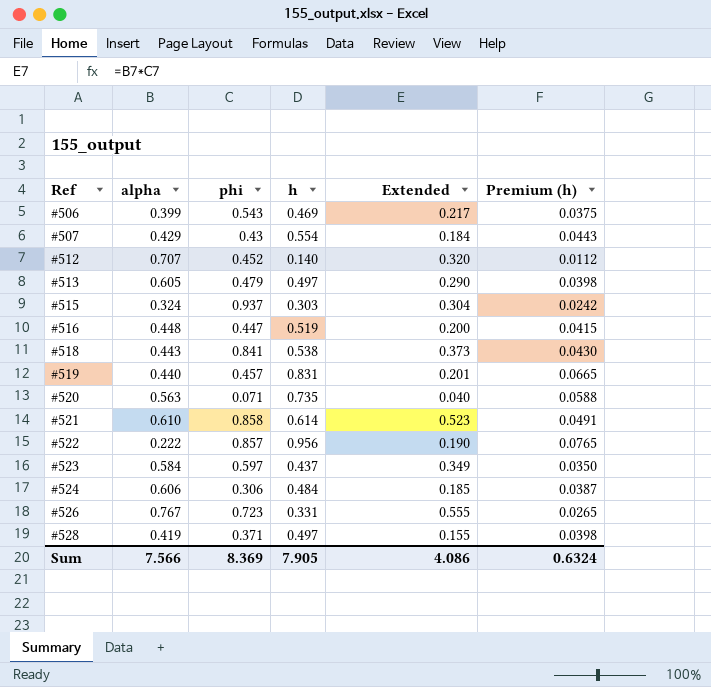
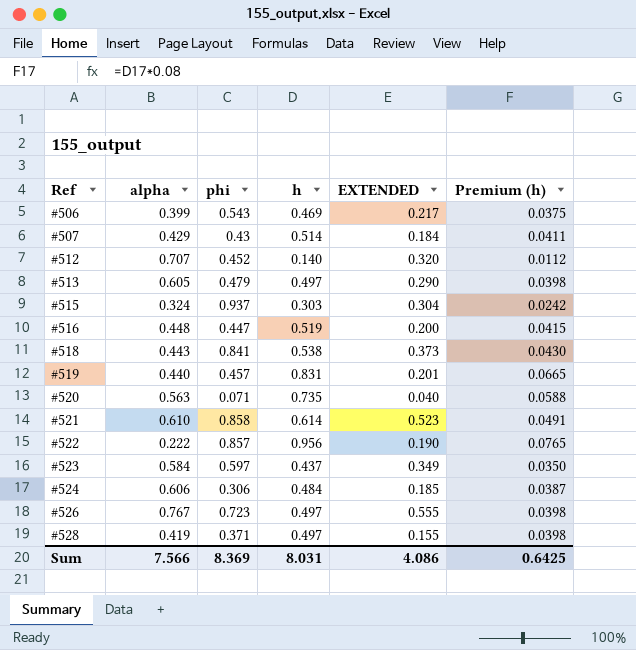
column name: Extended -> EXTENDED
#507 | h: 0.554 -> 0.514
#507 | Premium (h): 0.0443 -> 0.0411
#526 | h: 0.331 -> 0.497
#526 | Premium (h): 0.0265 -> 0.0398
Sum | h: 7.905 -> 8.031
Sum | Premium (h): 0.6324 -> 0.6425

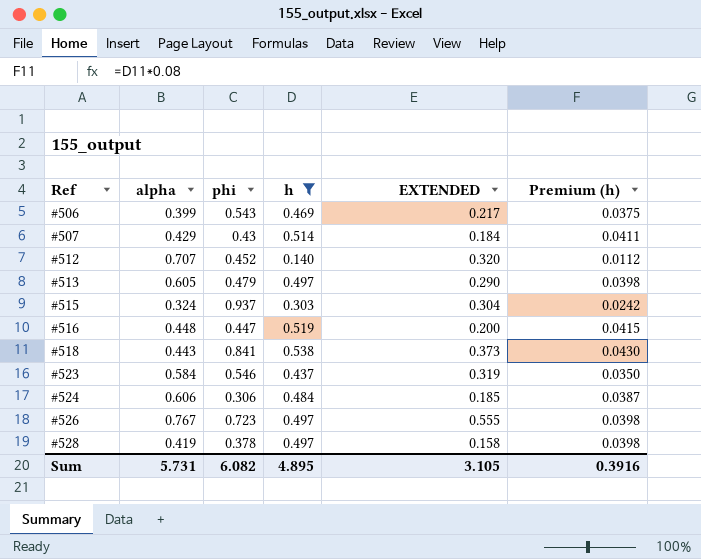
filter: none -> h <= 0.538
#523 | phi: 0.597 -> 0.546
#523 | EXTENDED: 0.349 -> 0.319
#528 | phi: 0.371 -> 0.378
#528 | EXTENDED: 0.155 -> 0.158
Sum | alpha: 7.566 -> 5.731
Sum | phi: 8.369 -> 6.082
Sum | h: 8.031 -> 4.895
Sum | EXTENDED: 4.086 -> 3.105
Sum | Premium (h): 0.6425 -> 0.3916

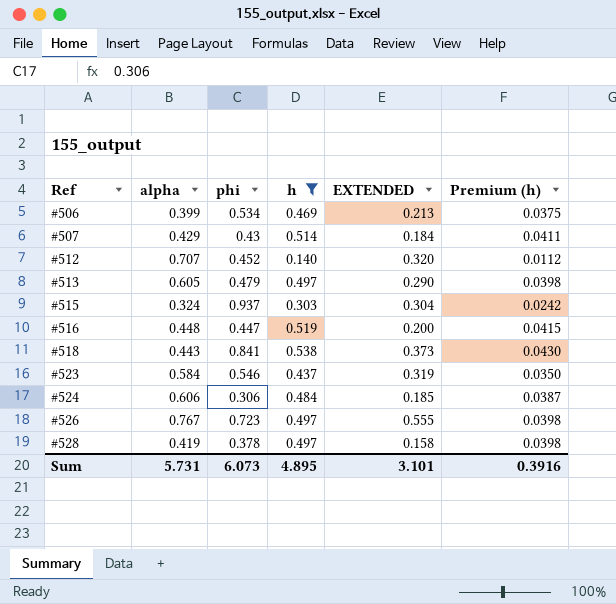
#506 | phi: 0.543 -> 0.534
#506 | EXTENDED: 0.217 -> 0.213
Sum | phi: 6.082 -> 6.073
Sum | EXTENDED: 3.105 -> 3.101

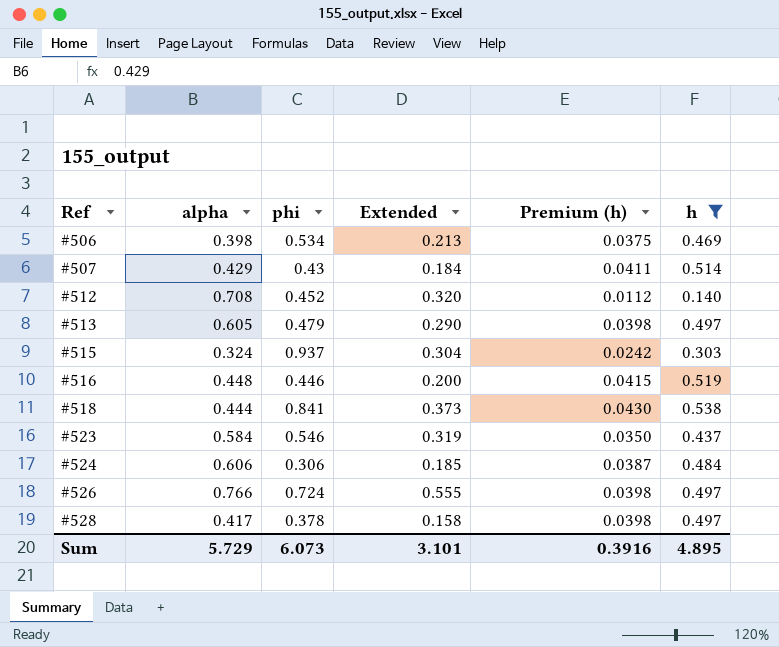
column name: EXTENDED -> Extended
column h | position: 4 -> 6
#506 | alpha: 0.399 -> 0.398
#512 | alpha: 0.707 -> 0.708
#516 | phi: 0.447 -> 0.446
#518 | alpha: 0.443 -> 0.444
#526 | alpha: 0.767 -> 0.766
#526 | phi: 0.723 -> 0.724
#528 | alpha: 0.419 -> 0.417
Sum | alpha: 5.731 -> 5.729

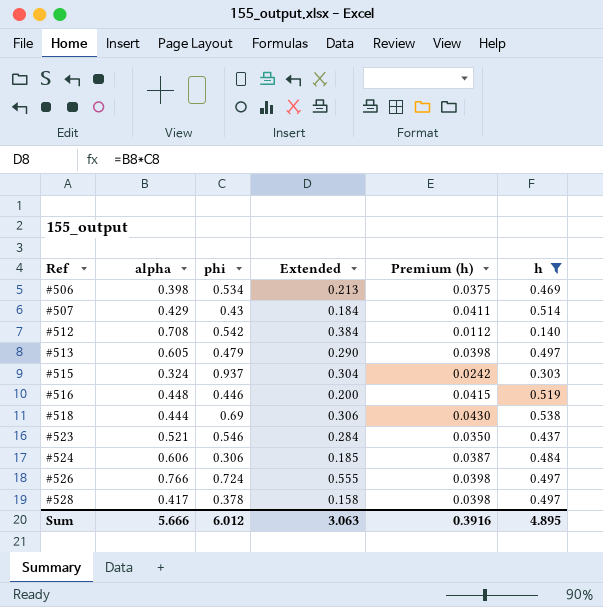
#512 | phi: 0.452 -> 0.542
#512 | Extended: 0.320 -> 0.384
#518 | phi: 0.841 -> 0.69
#518 | Extended: 0.373 -> 0.306
#523 | alpha: 0.584 -> 0.521
#523 | Extended: 0.319 -> 0.284
Sum | alpha: 5.729 -> 5.666
Sum | phi: 6.073 -> 6.012
Sum | Extended: 3.101 -> 3.063

